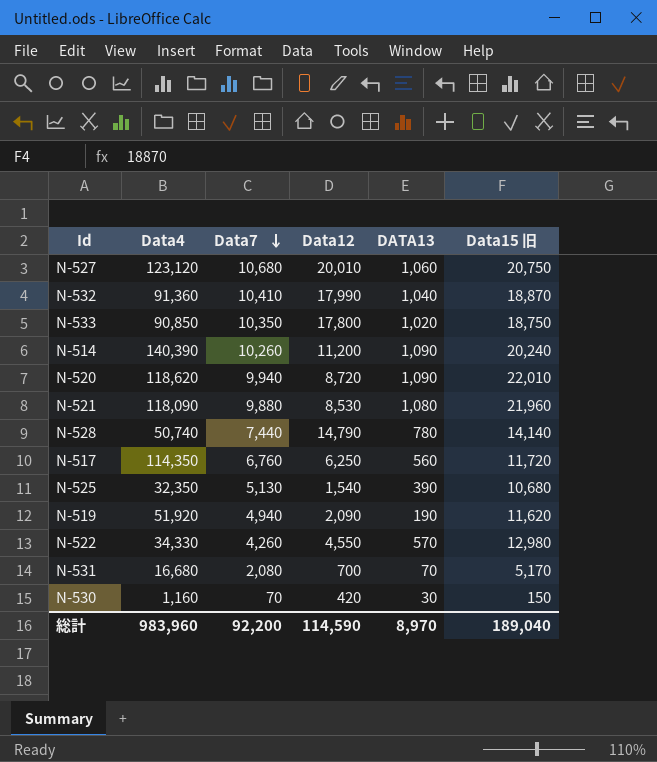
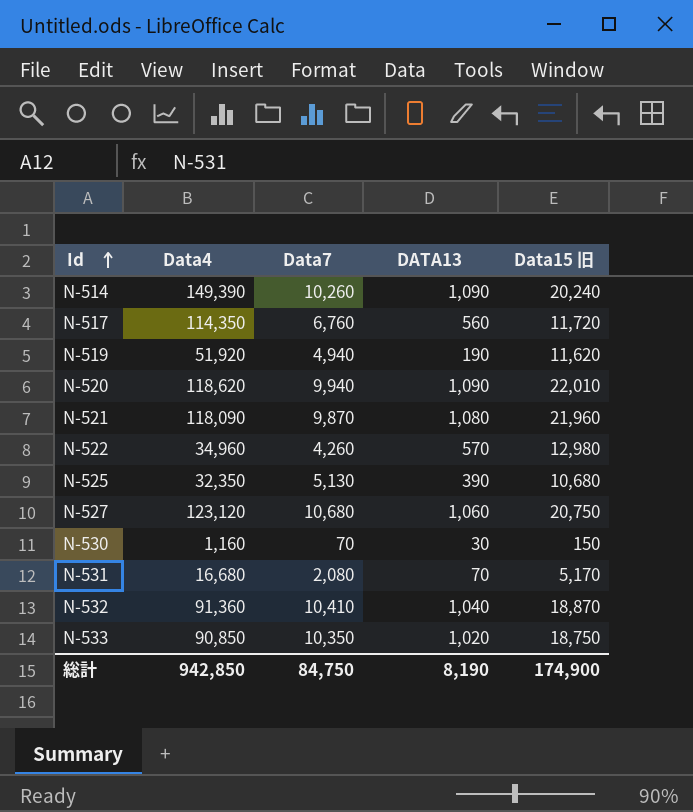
row order: Data7 descending -> Id ascending
column Data12 | position: 4 -> none
row N-528: 50,740 | 7,440 | 14,790 | 780 | 14,140 -> none
N-514 | Data4: 140,390 -> 149,390
N-521 | Data7: 9,880 -> 9,870
N-522 | Data4: 34,330 -> 34,960
総計 | Data4: 983,960 -> 942,850
総計 | Data7: 92,200 -> 84,750
総計 | DATA13: 8,970 -> 8,190
総計 | Data15 旧: 189,040 -> 174,900

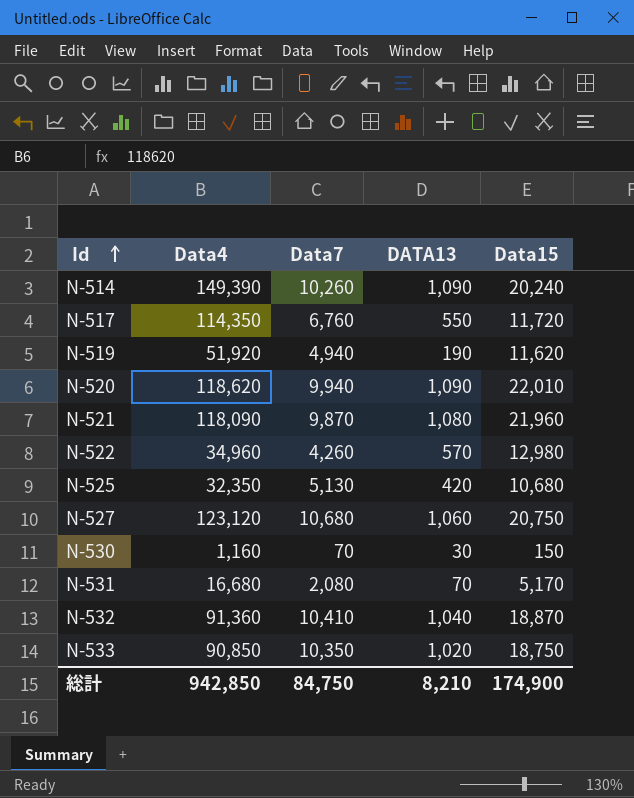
column name: Data15 旧 -> Data15
N-517 | DATA13: 560 -> 550
N-525 | DATA13: 390 -> 420
総計 | DATA13: 8,190 -> 8,210

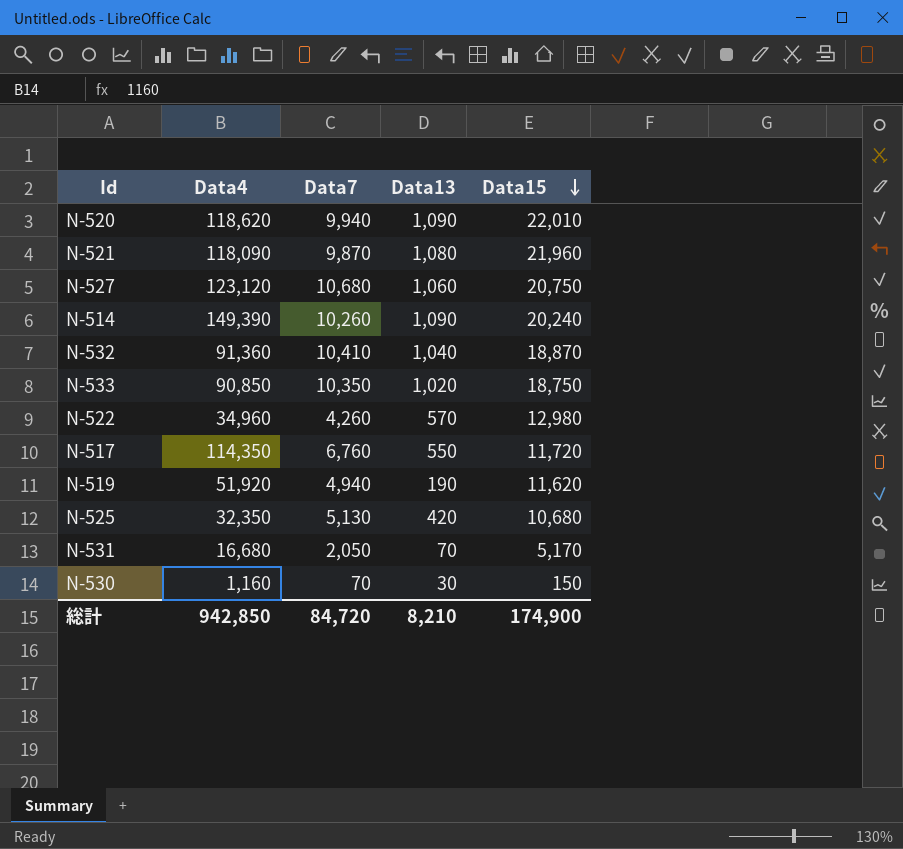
row order: Id ascending -> Data15 descending
column name: DATA13 -> Data13
N-531 | Data7: 2,080 -> 2,050
総計 | Data7: 84,750 -> 84,720

